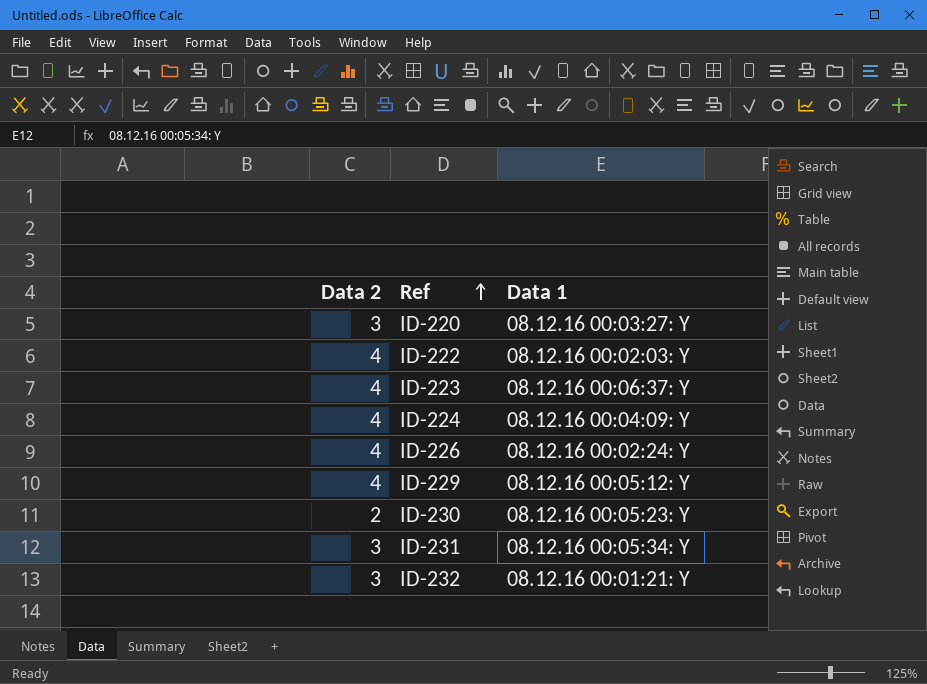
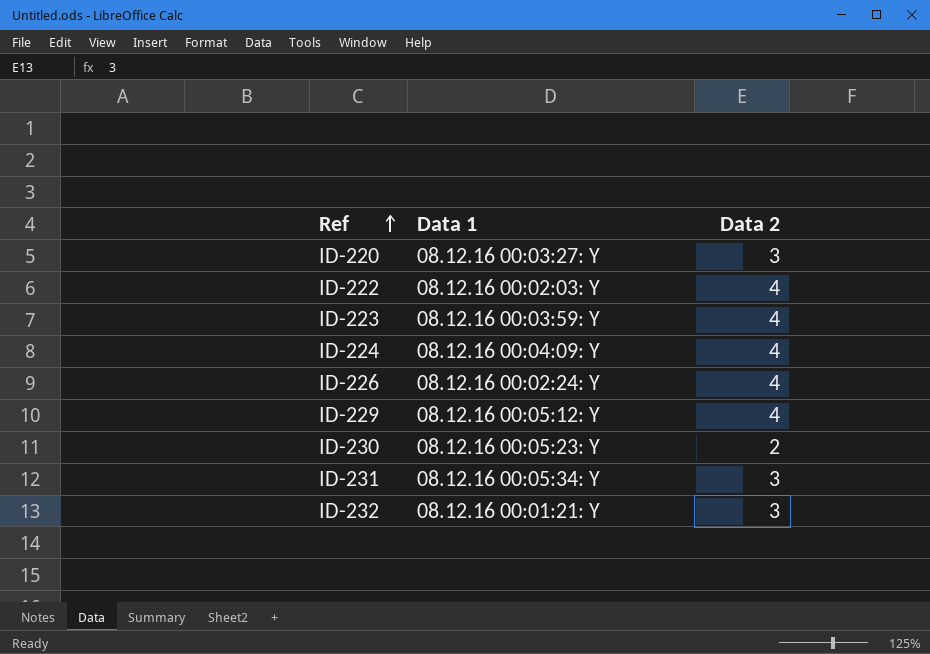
column Data 2 | position: 1 -> 3
ID-223 | Data 1: 08.12.16 00:06:37: Y -> 08.12.16 00:03:59: Y

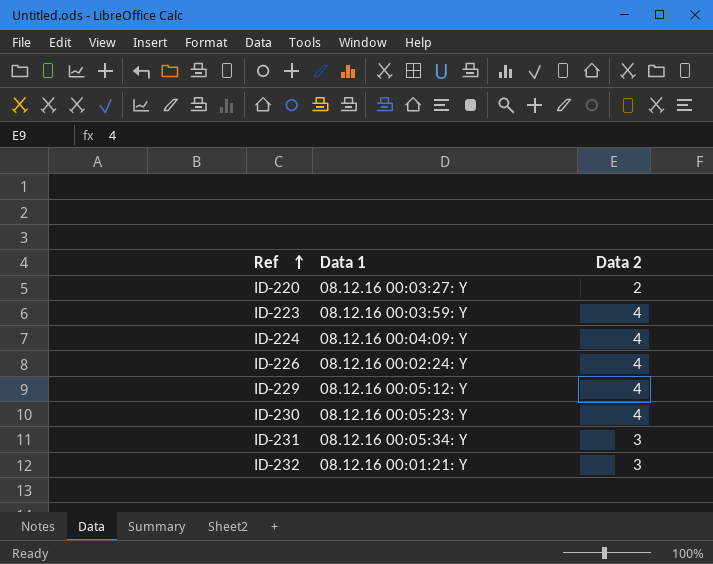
row ID-222: 08.12.16 00:02:03: Y | 4 -> none
ID-220 | Data 2: 3 -> 2
ID-230 | Data 2: 2 -> 4

